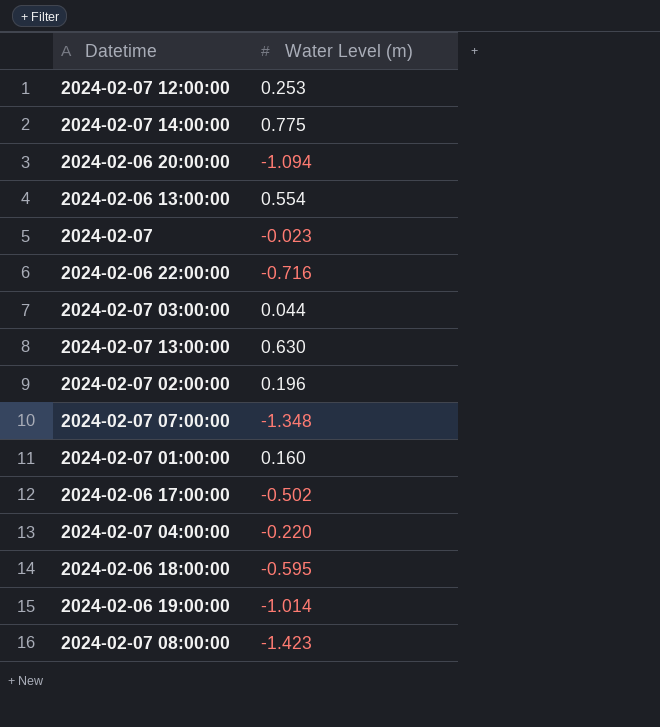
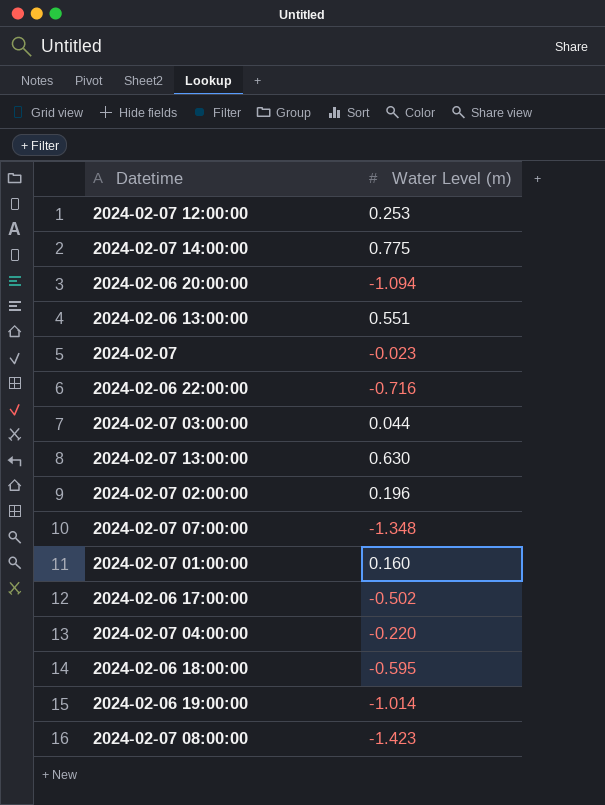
2024-02-06 13:00:00 | Water Level (m): 0.554 -> 0.551

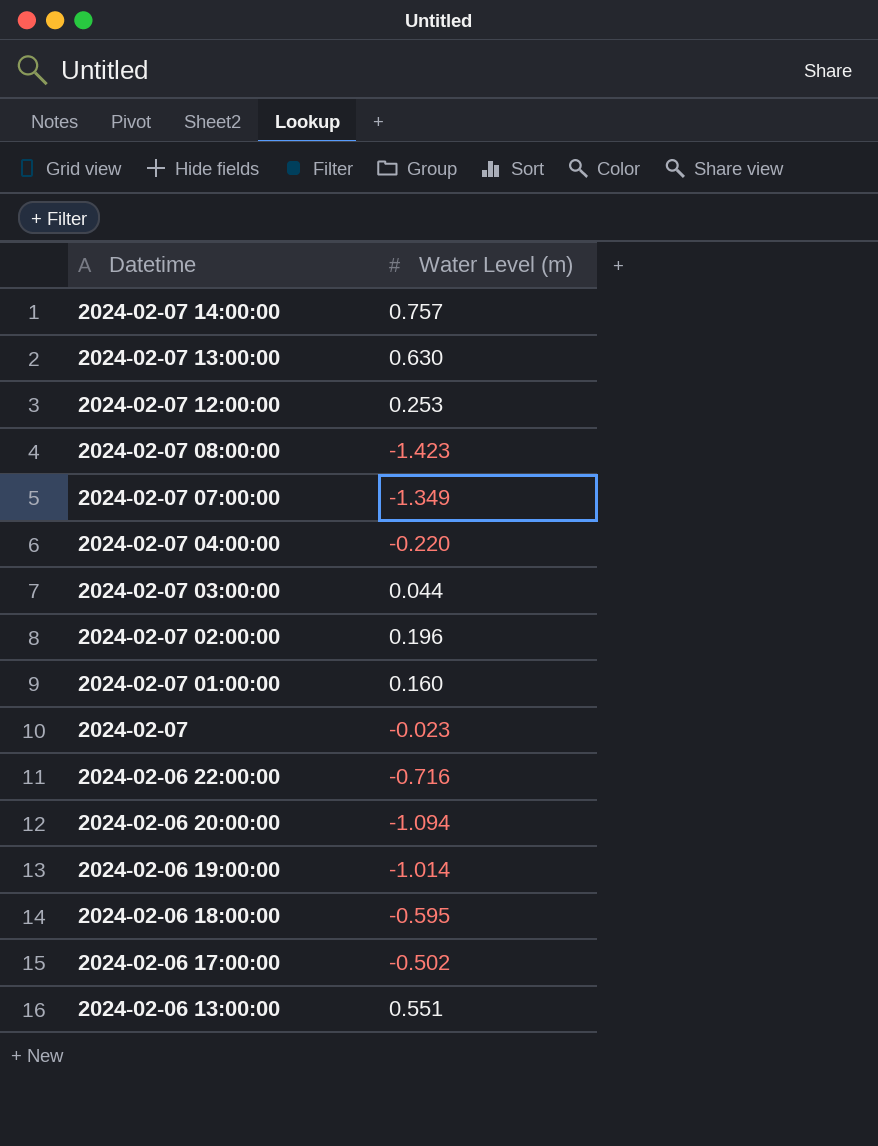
row order: none -> Datetime descending
2024-02-07 14:00:00 | Water Level (m): 0.775 -> 0.757
2024-02-07 07:00:00 | Water Level (m): -1.348 -> -1.349

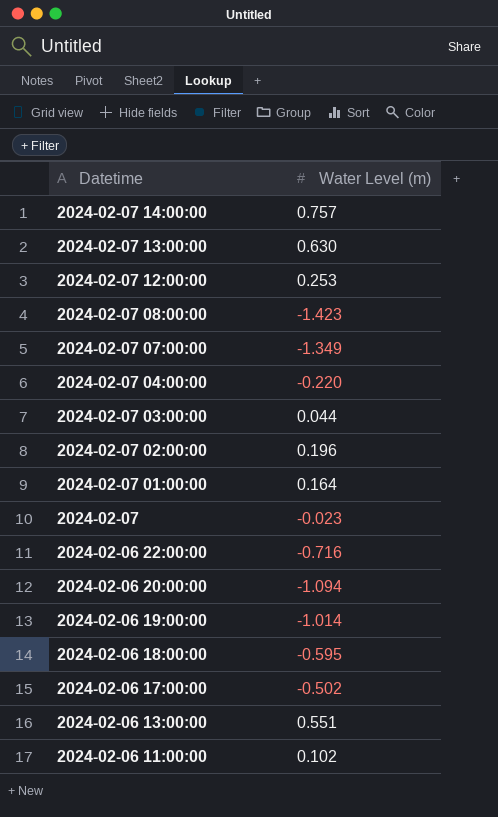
2024-02-07 01:00:00 | Water Level (m): 0.160 -> 0.164
row 2024-02-06 11:00:00: none -> 0.102

